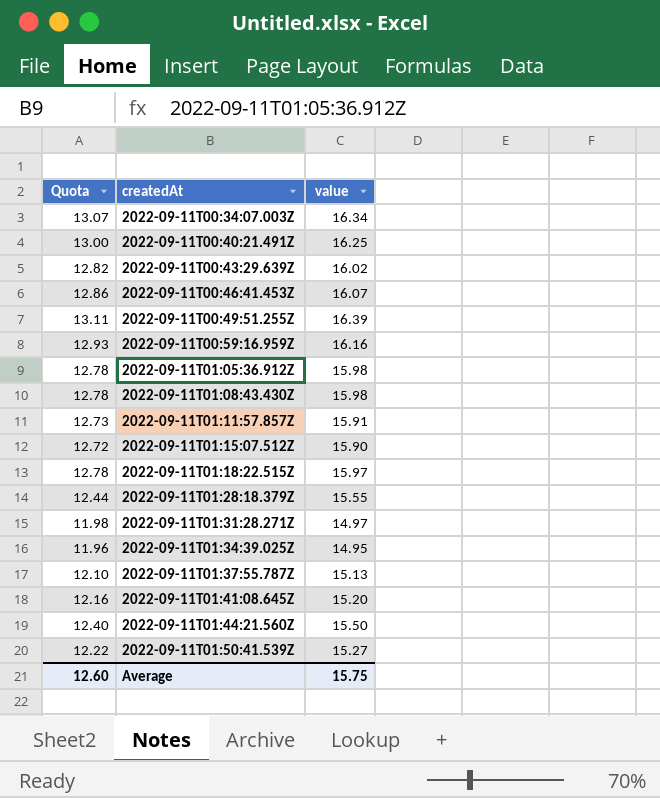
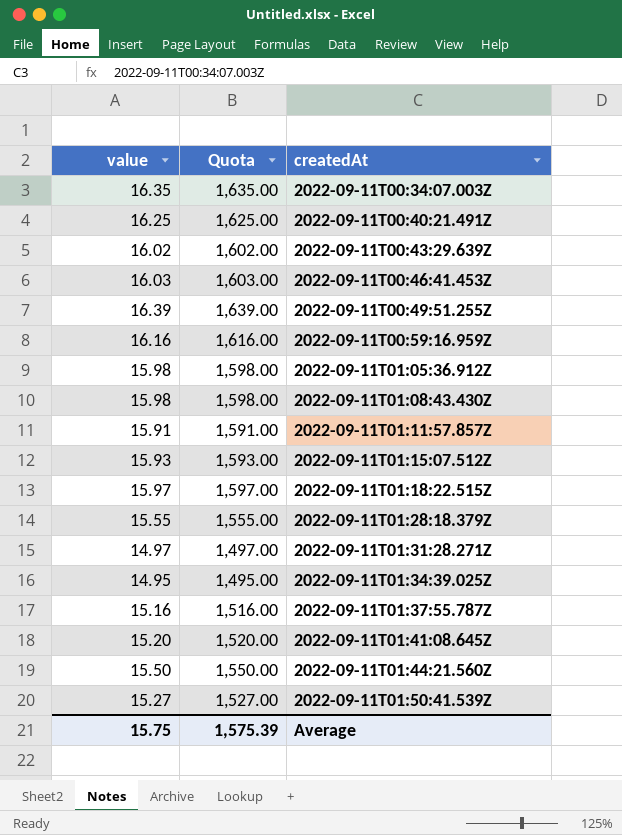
column value | position: 3 -> 1
column Quota | formula: [value] * 0.8 -> [value] * 100
2022-09-11T00:34:07.003Z | value: 16.34 -> 16.35
2022-09-11T00:46:41.453Z | value: 16.07 -> 16.03
2022-09-11T01:15:07.512Z | value: 15.90 -> 15.93
2022-09-11T01:37:55.787Z | value: 15.13 -> 15.16
Average | Quota: 12.60 -> 1,575.39

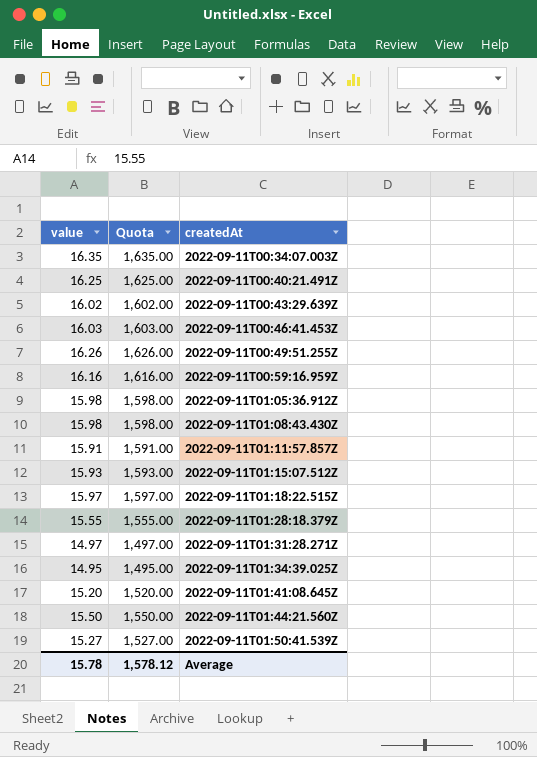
row 2022-09-11T01:37:55.787Z: 15.16 | 1,516.00 -> none
2022-09-11T00:49:51.255Z | value: 16.39 -> 16.26
2022-09-11T00:49:51.255Z | Quota: 1,639.00 -> 1,626.00
Average | value: 15.75 -> 15.78
Average | Quota: 1,575.39 -> 1,578.12

